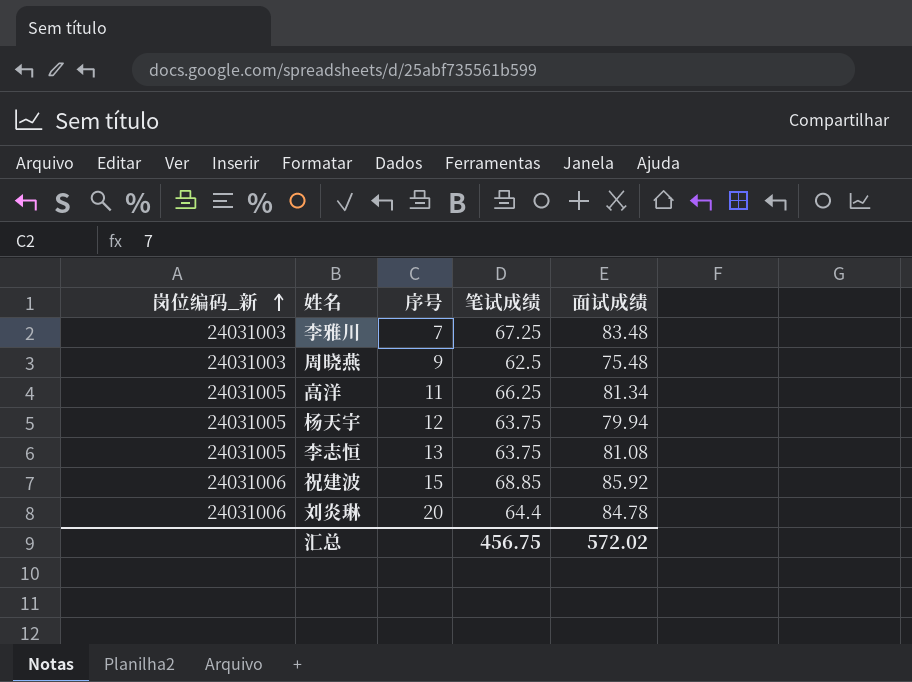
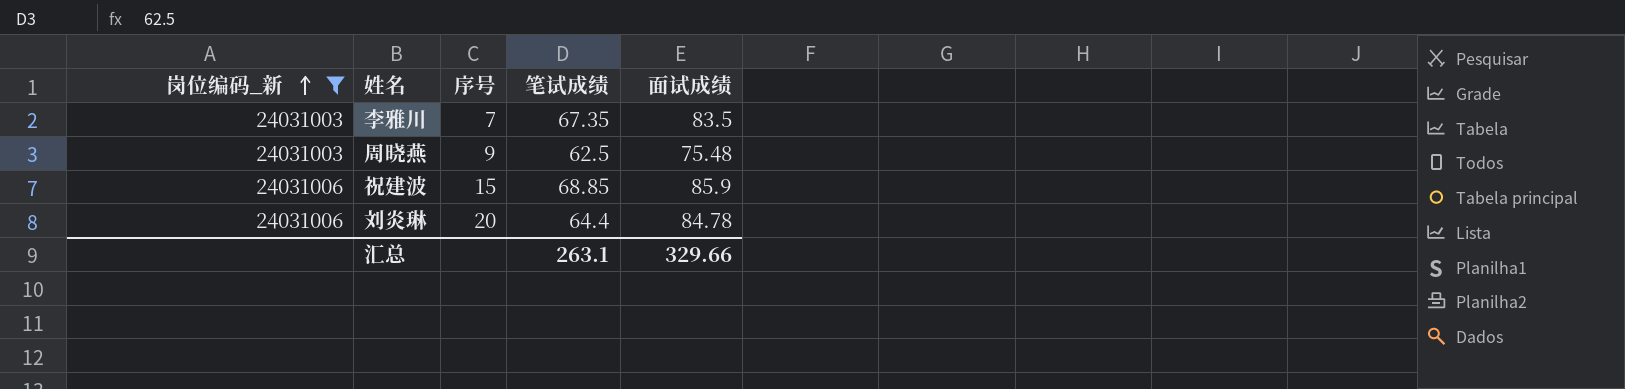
filter: none -> 岗位编码_新 != 24031005
李雅川 | 笔试成绩: 67.25 -> 67.35
李雅川 | 面试成绩: 83.48 -> 83.5
祝建波 | 面试成绩: 85.92 -> 85.9
汇总 | 笔试成绩: 456.75 -> 263.1
汇总 | 面试成绩: 572.02 -> 329.66

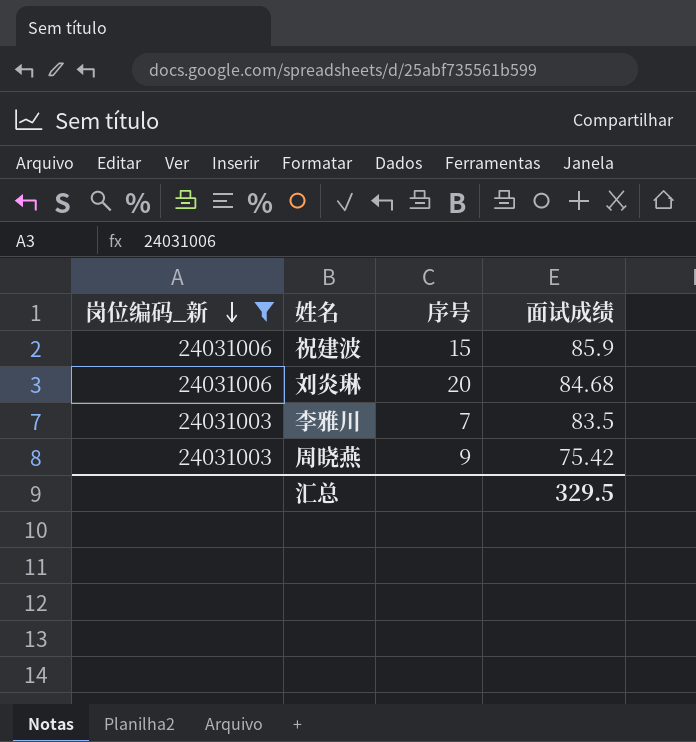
row order: 岗位编码_新 ascending -> 岗位编码_新 descending
column 笔试成绩 | position: 4 -> none
刘炎琳 | 面试成绩: 84.78 -> 84.68
周晓燕 | 面试成绩: 75.48 -> 75.42
汇总 | 面试成绩: 329.66 -> 329.5

